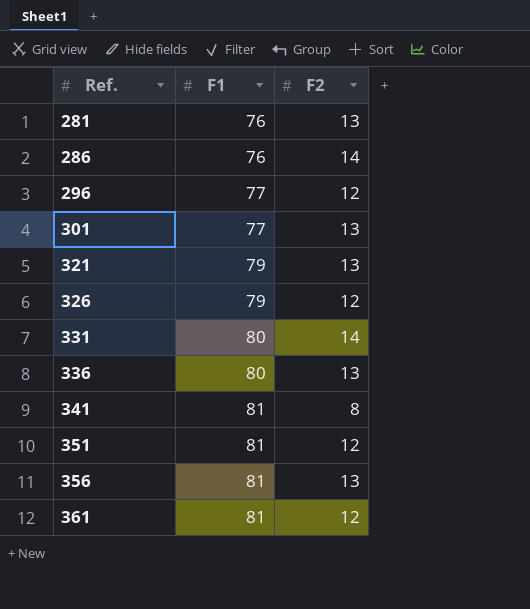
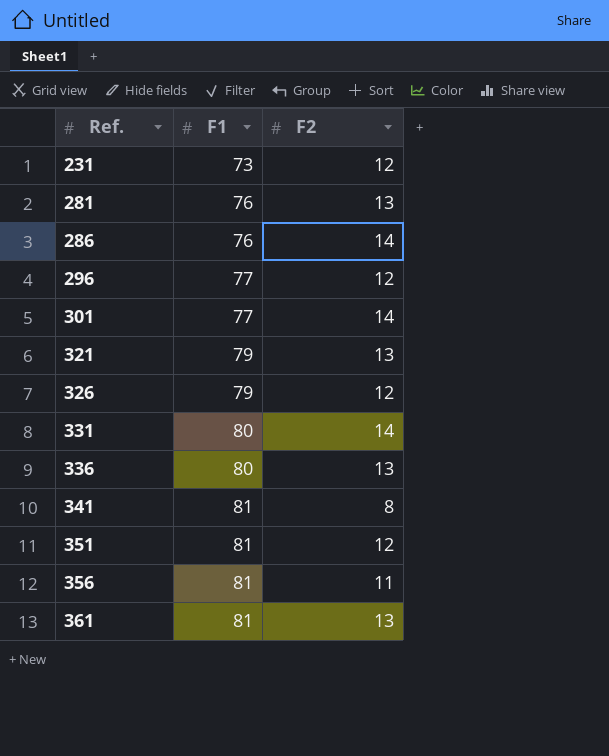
row 231: none -> 73 | 12
301 | F2: 13 -> 14
356 | F2: 13 -> 11
361 | F2: 12 -> 13

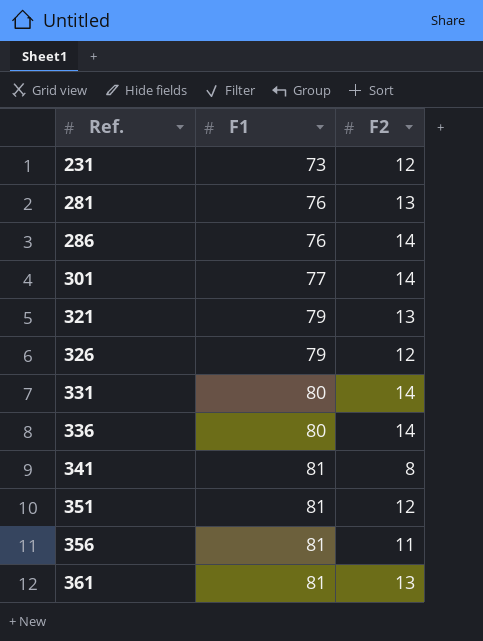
row 296: 77 | 12 -> none
336 | F2: 13 -> 14

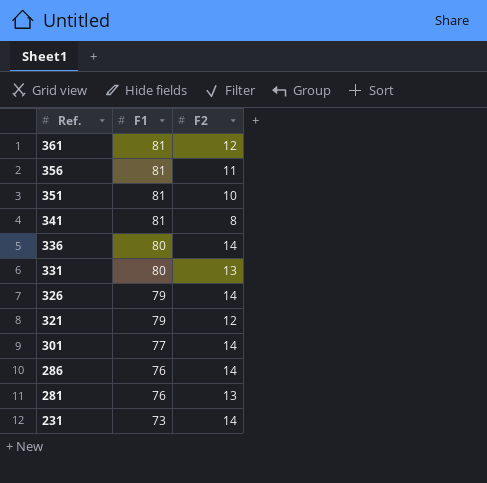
row order: Ref. ascending -> Ref. descending
361 | F2: 13 -> 12
351 | F2: 12 -> 10
331 | F2: 14 -> 13
326 | F2: 12 -> 14
321 | F2: 13 -> 12
231 | F2: 12 -> 14

